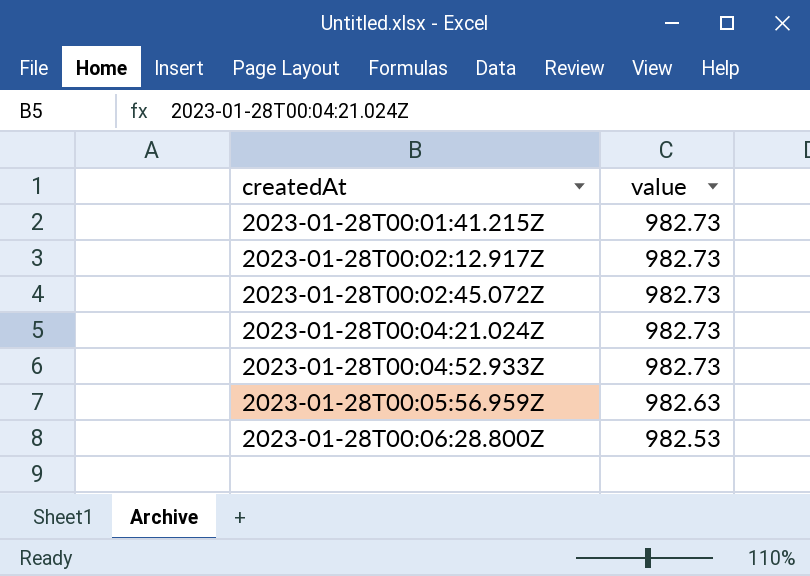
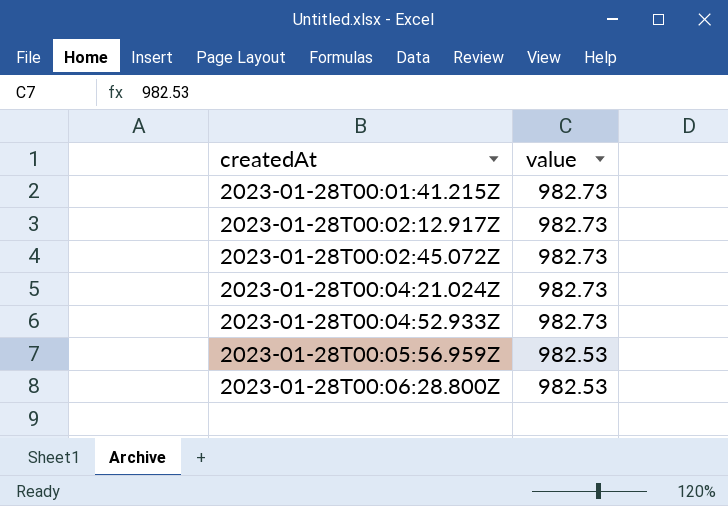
2023-01-28T00:05:56.959Z | value: 982.63 -> 982.53

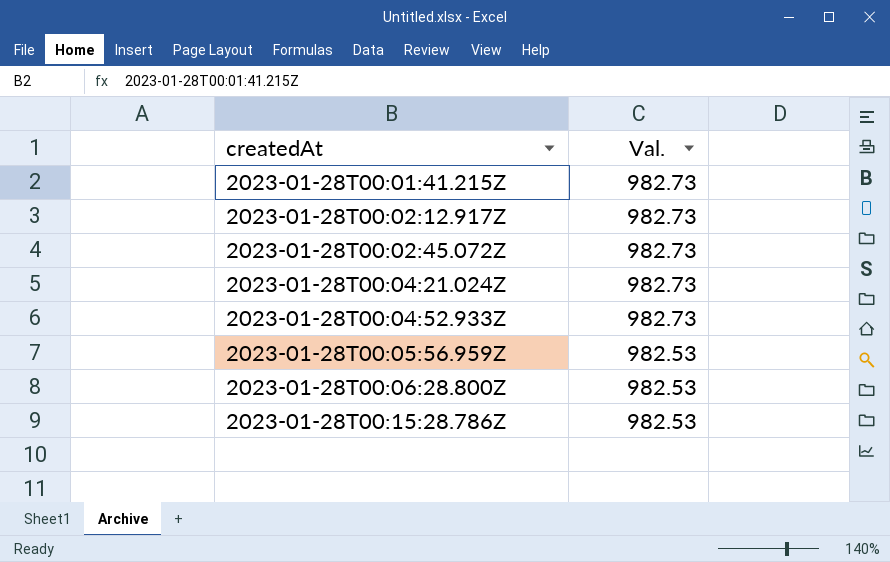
column name: value -> Val.
row 2023-01-28T00:15:28.786Z: none -> 982.53

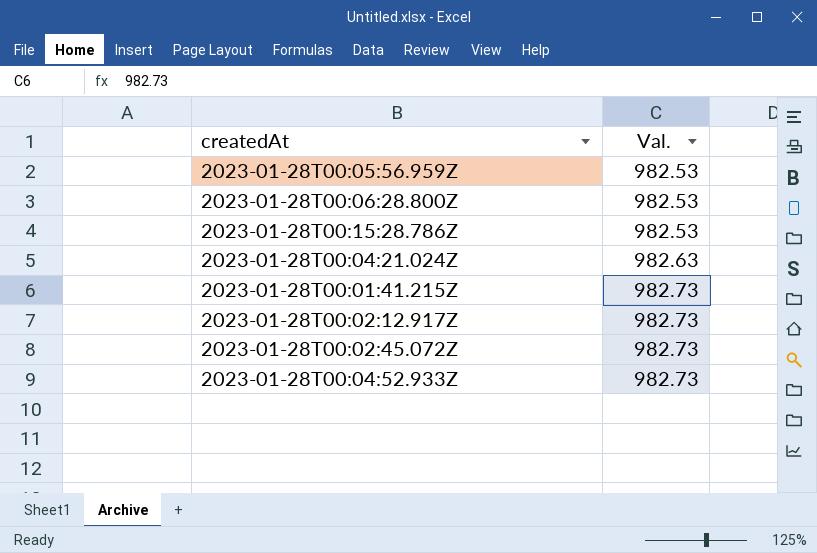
row order: createdAt ascending -> Val. ascending
2023-01-28T00:04:21.024Z | Val.: 982.73 -> 982.63

